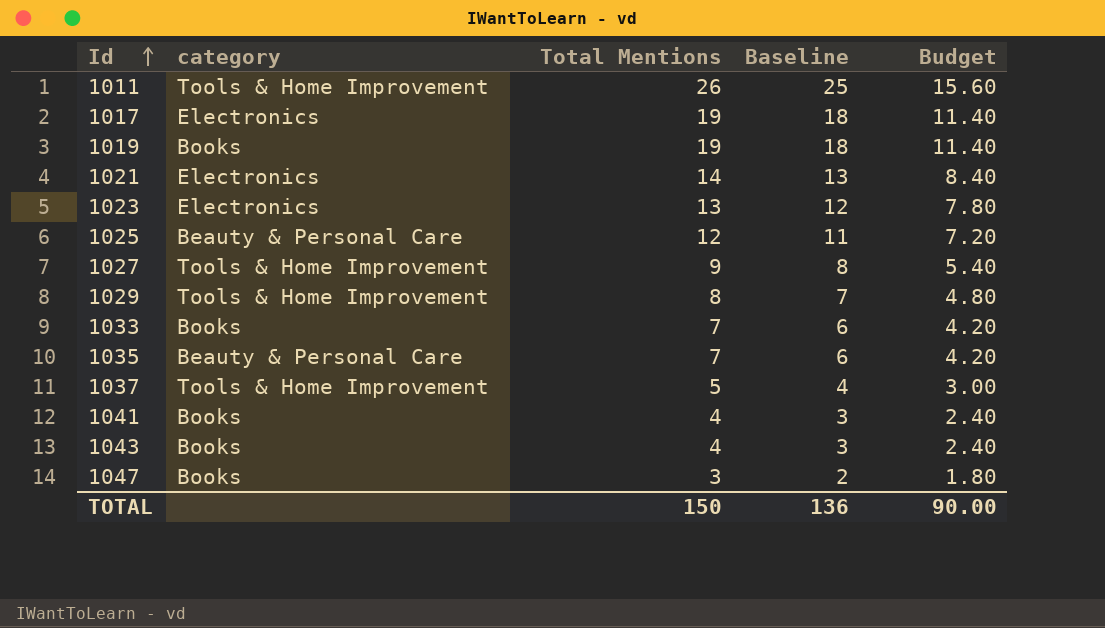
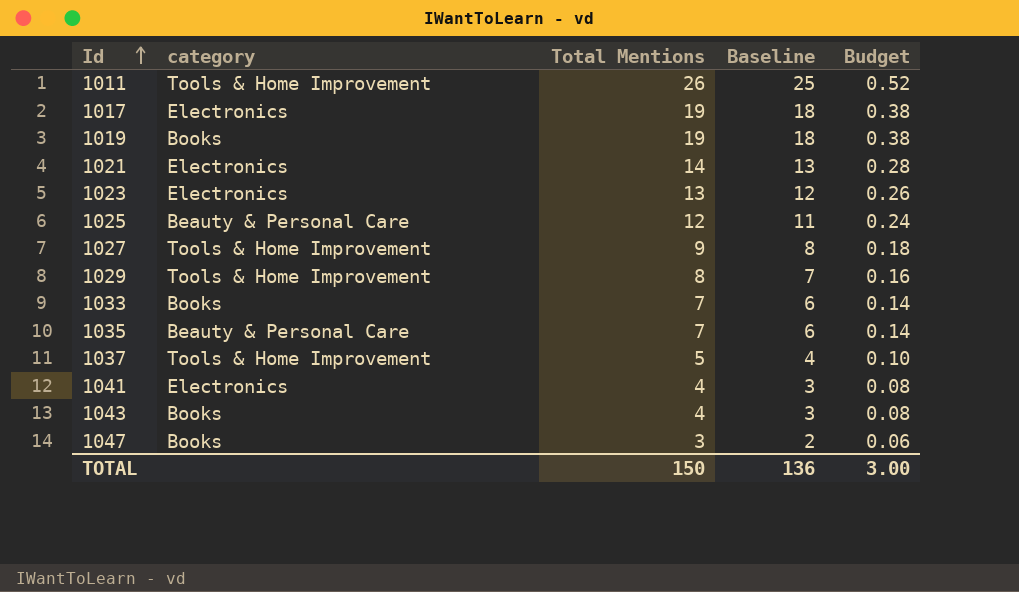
column Budget | formula: [Total Mentions] * 0.6 -> [Total Mentions] * 0.02
1041 | category: Books -> Electronics
TOTAL | Budget: 90.00 -> 3.00

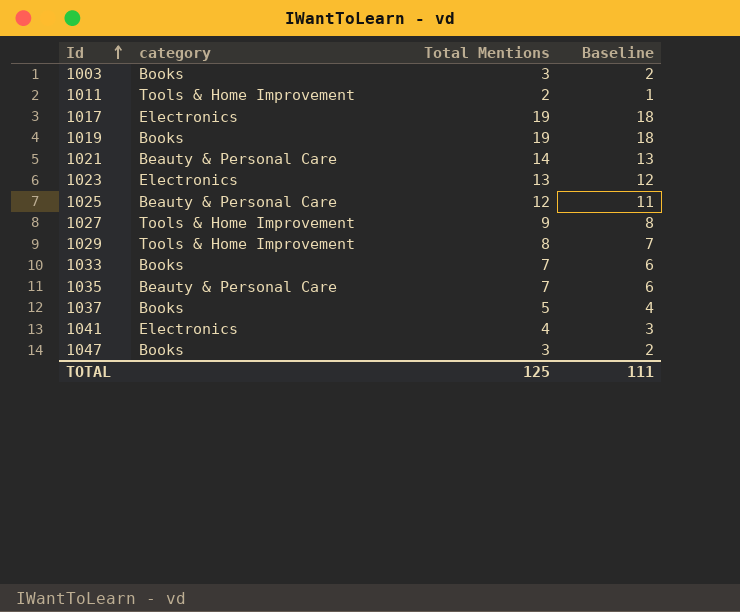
column Budget | formula: [Total Mentions] * 0.02 -> none
row 1043: Books | 4 | 3 | 0.08 -> none
row 1003: none -> Books | 3 | 2
1011 | Total Mentions: 26 -> 2
1011 | Baseline: 25 -> 1
1021 | category: Electronics -> Beauty & Personal Care
1037 | category: Tools & Home Improvement -> Books
TOTAL | Total Mentions: 150 -> 125
TOTAL | Baseline: 136 -> 111

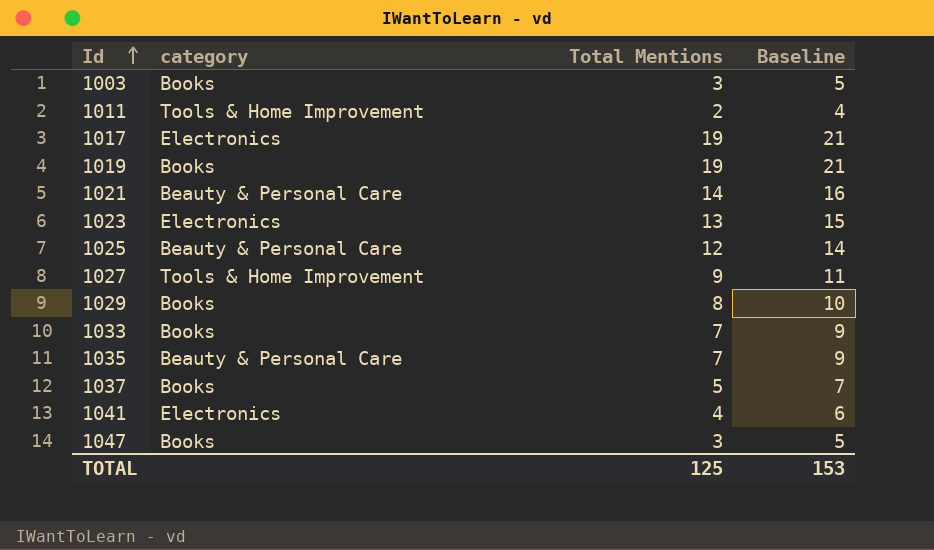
column Baseline | formula: [Total Mentions] - 1 -> [Total Mentions] + 2
1029 | category: Tools & Home Improvement -> Books
TOTAL | Baseline: 111 -> 153

